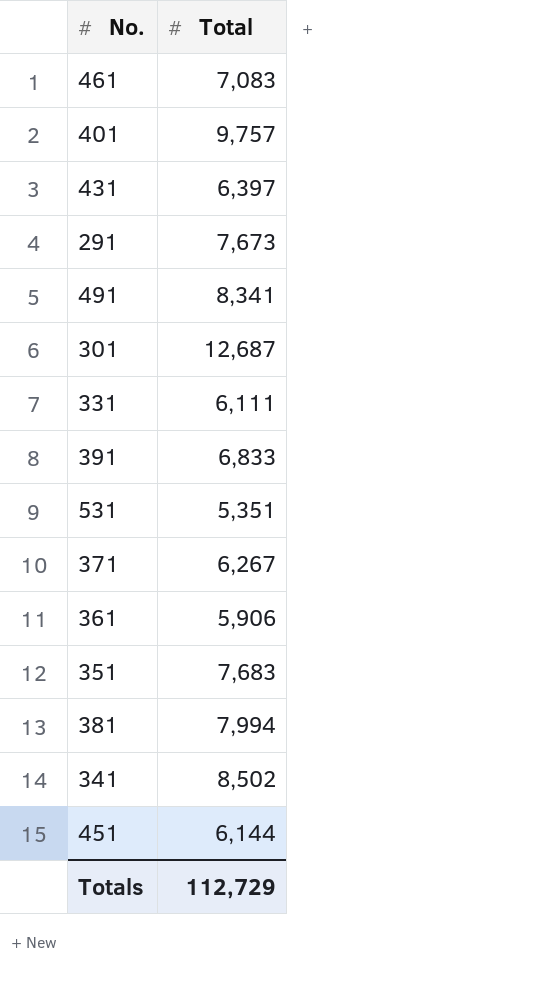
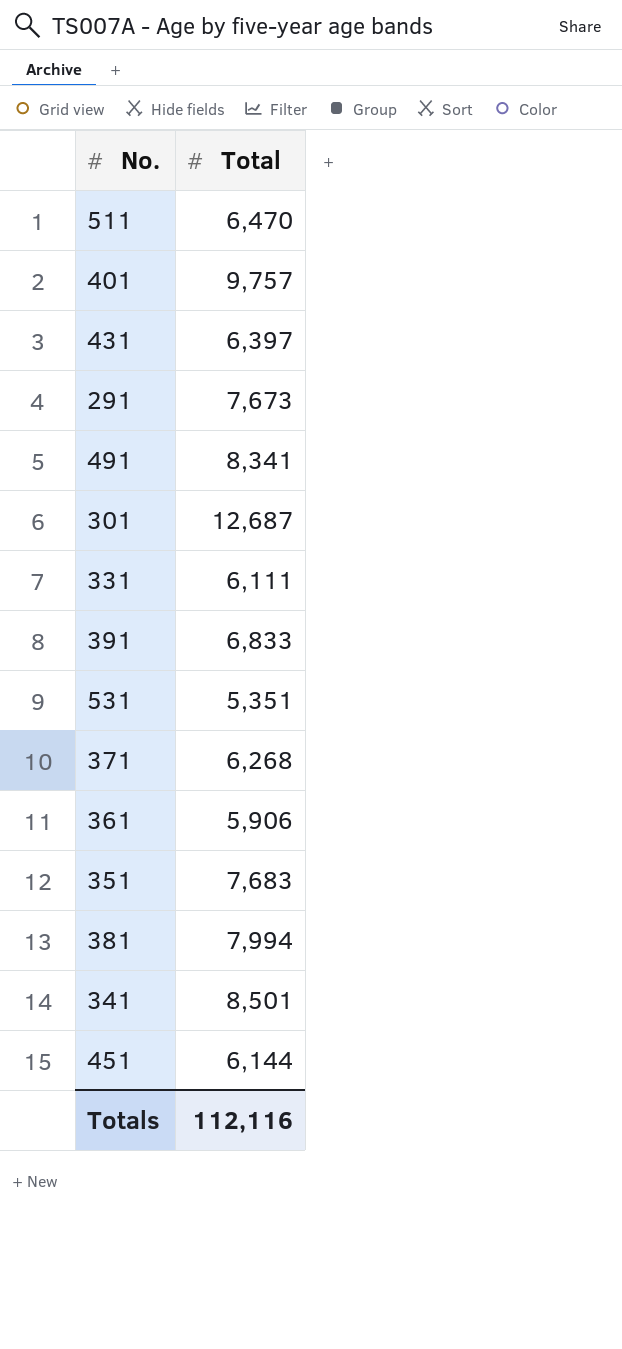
row 461: 7,083 -> none
row 511: none -> 6,470
371 | Total: 6,267 -> 6,268
341 | Total: 8,502 -> 8,501
Totals | Total: 112,729 -> 112,116

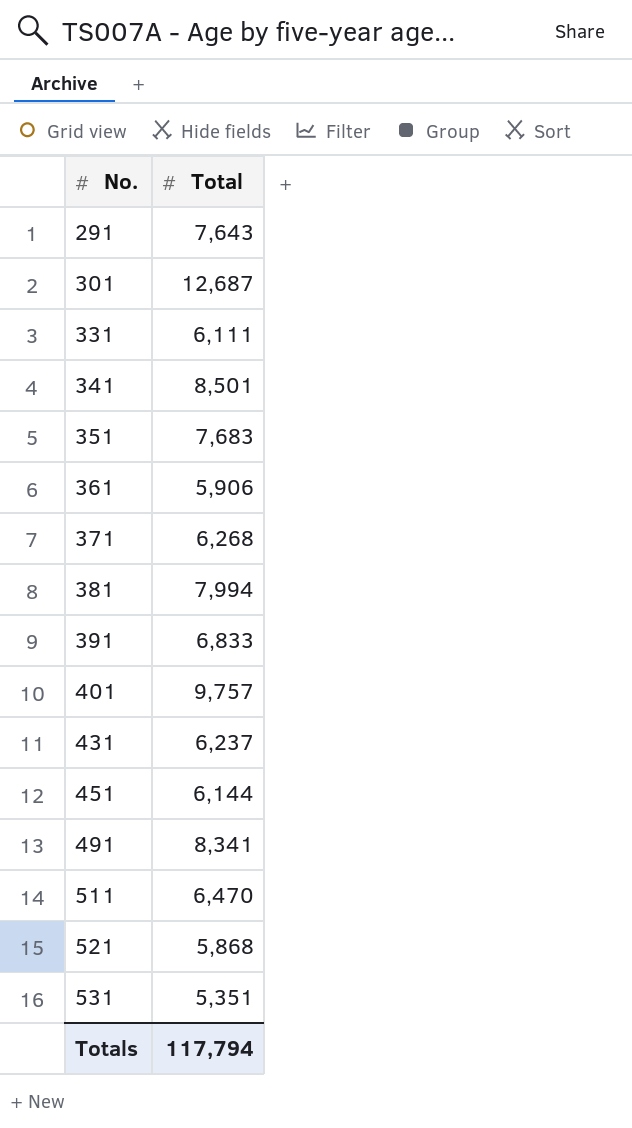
row order: none -> No. ascending
291 | Total: 7,673 -> 7,643
431 | Total: 6,397 -> 6,237
row 521: none -> 5,868
Totals | Total: 112,116 -> 117,794

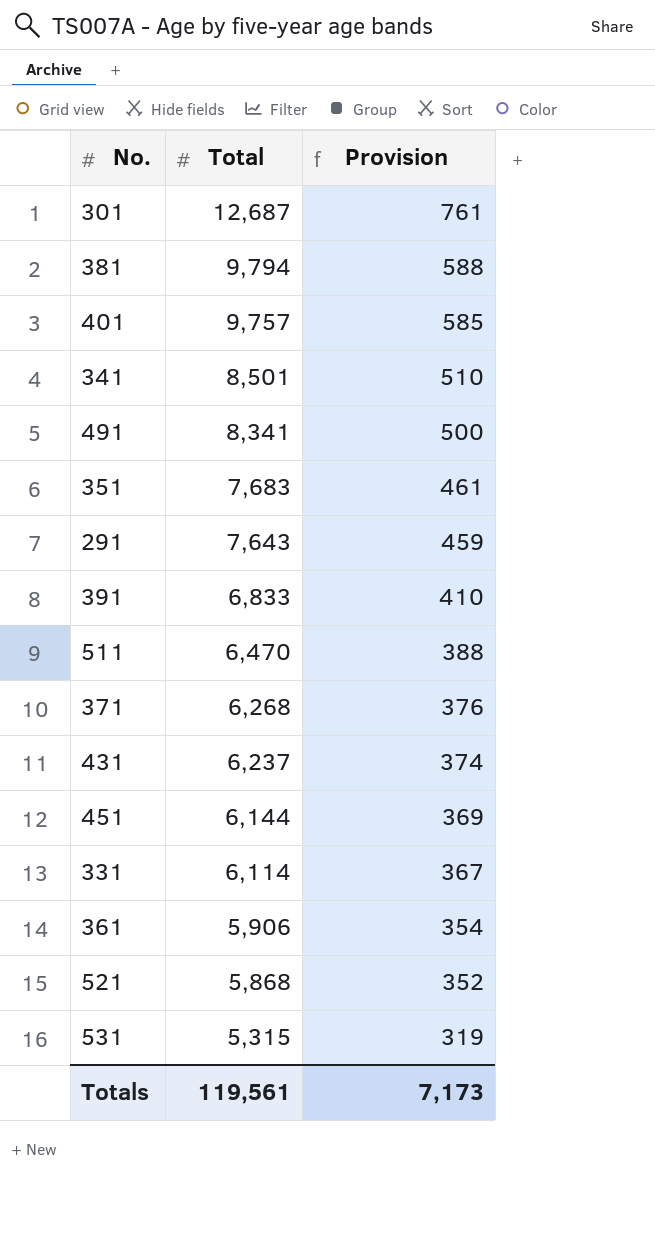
row order: No. ascending -> Total descending
column Provision | formula: none -> [Total] * 0.06
381 | Total: 7,994 -> 9,794
331 | Total: 6,111 -> 6,114
531 | Total: 5,351 -> 5,315
Totals | Total: 117,794 -> 119,561

